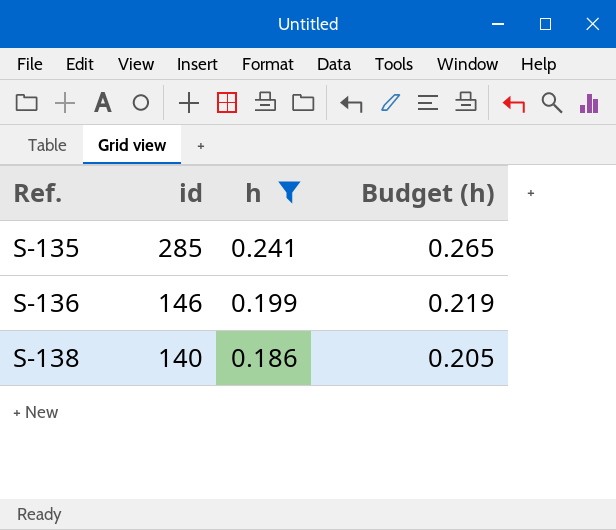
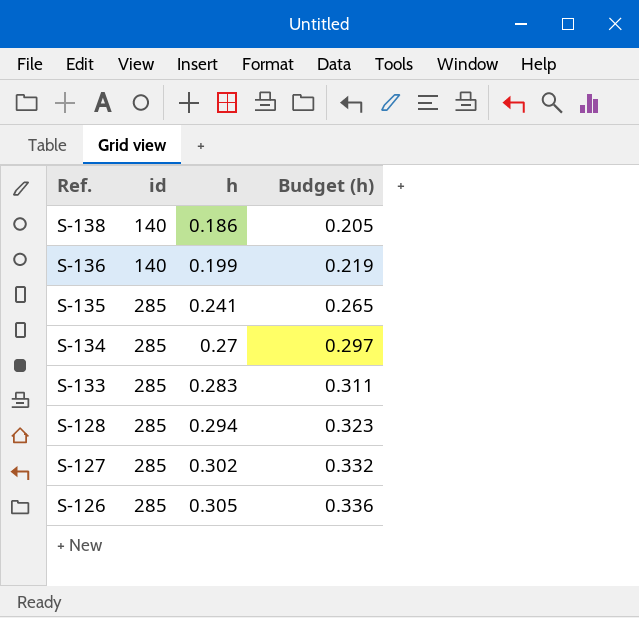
filter: h <= 0.241 -> none
row order: Ref. ascending -> Ref. descending
S-136 | id: 146 -> 140

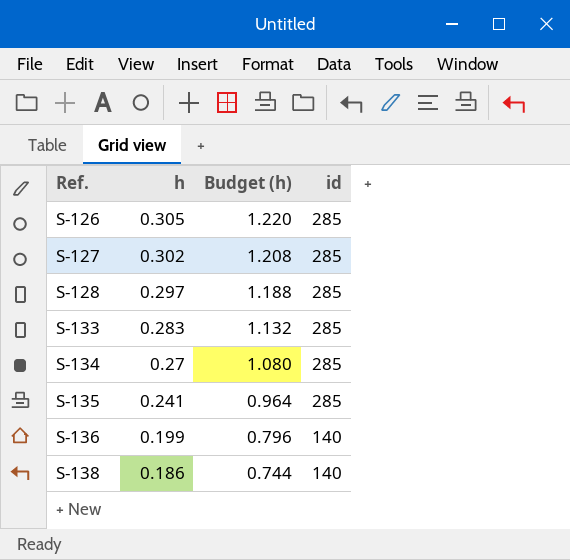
row order: Ref. descending -> Ref. ascending
column Budget (h) | formula: [h] * 1.1 -> [h] * 4
column id | position: 2 -> 4
S-128 | h: 0.294 -> 0.297

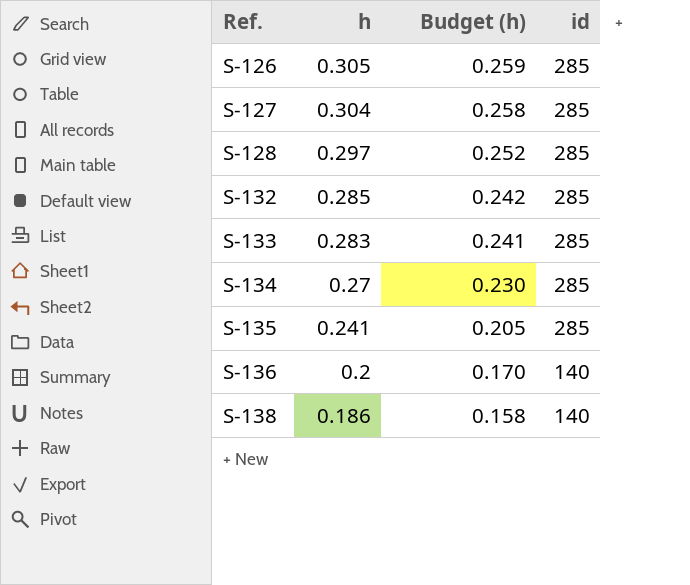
column Budget (h) | formula: [h] * 4 -> [h] * 0.85
S-127 | h: 0.302 -> 0.304
row S-132: none -> 0.285 | 0.242 | 285
S-136 | h: 0.199 -> 0.2

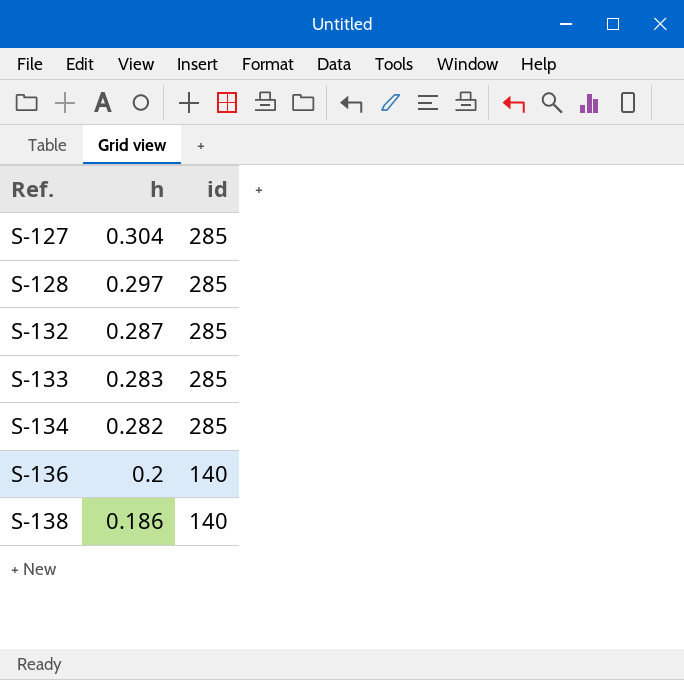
column Budget (h) | formula: [h] * 0.85 -> none
row S-126: 0.305 | 0.259 | 285 -> none
row S-135: 0.241 | 0.205 | 285 -> none
S-132 | h: 0.285 -> 0.287
S-134 | h: 0.27 -> 0.282

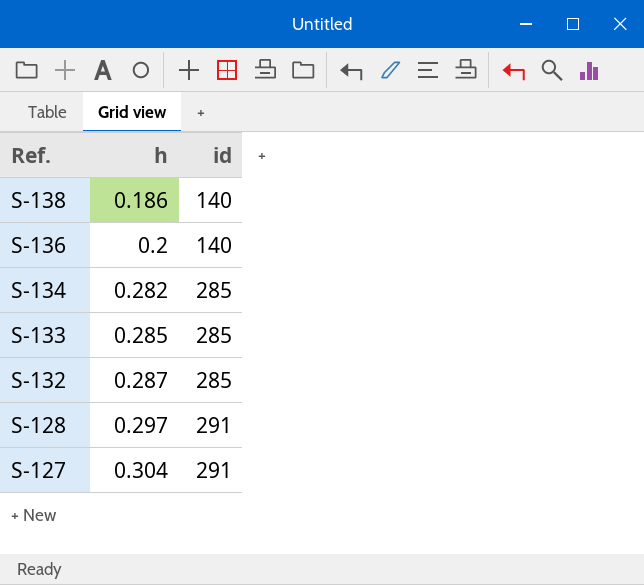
row order: Ref. ascending -> Ref. descending
S-133 | h: 0.283 -> 0.285
S-128 | id: 285 -> 291
S-127 | id: 285 -> 291

